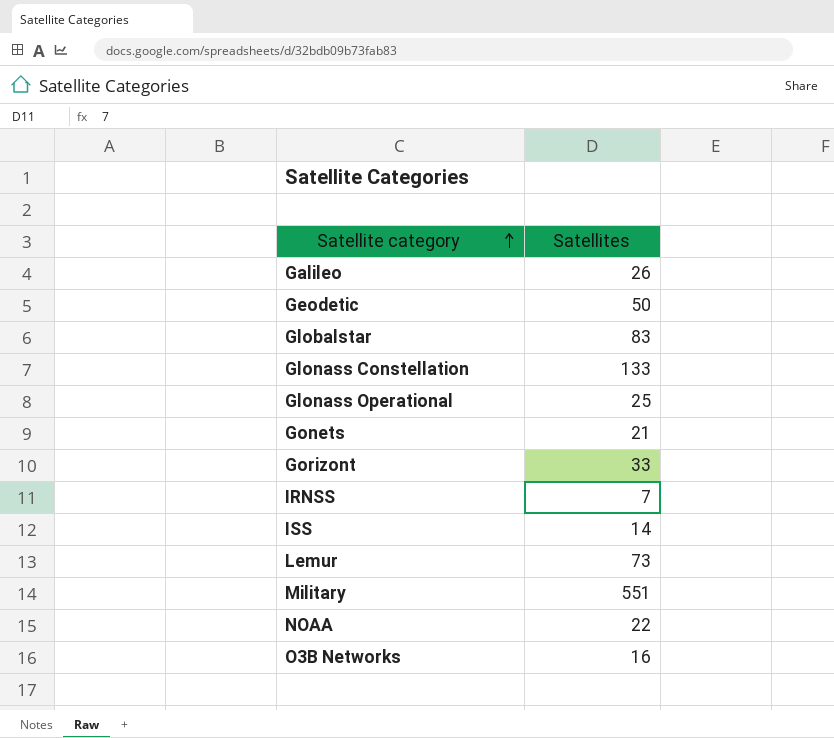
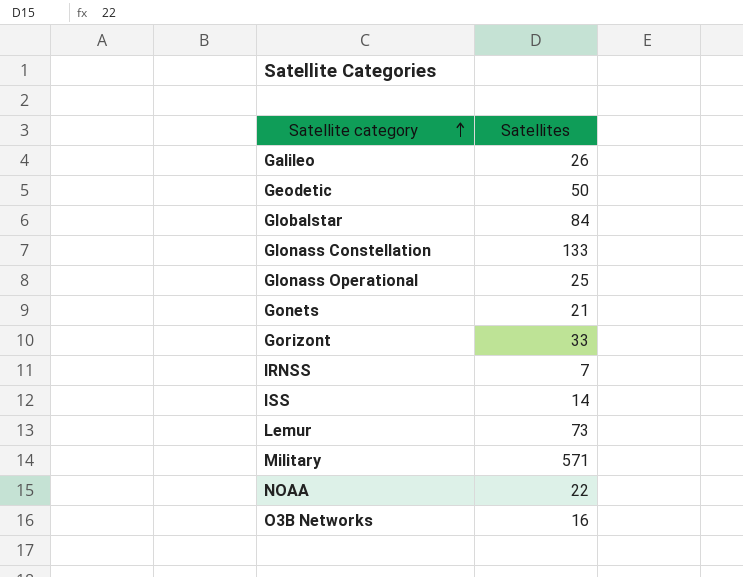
Globalstar | Satellites: 83 -> 84
Military | Satellites: 551 -> 571

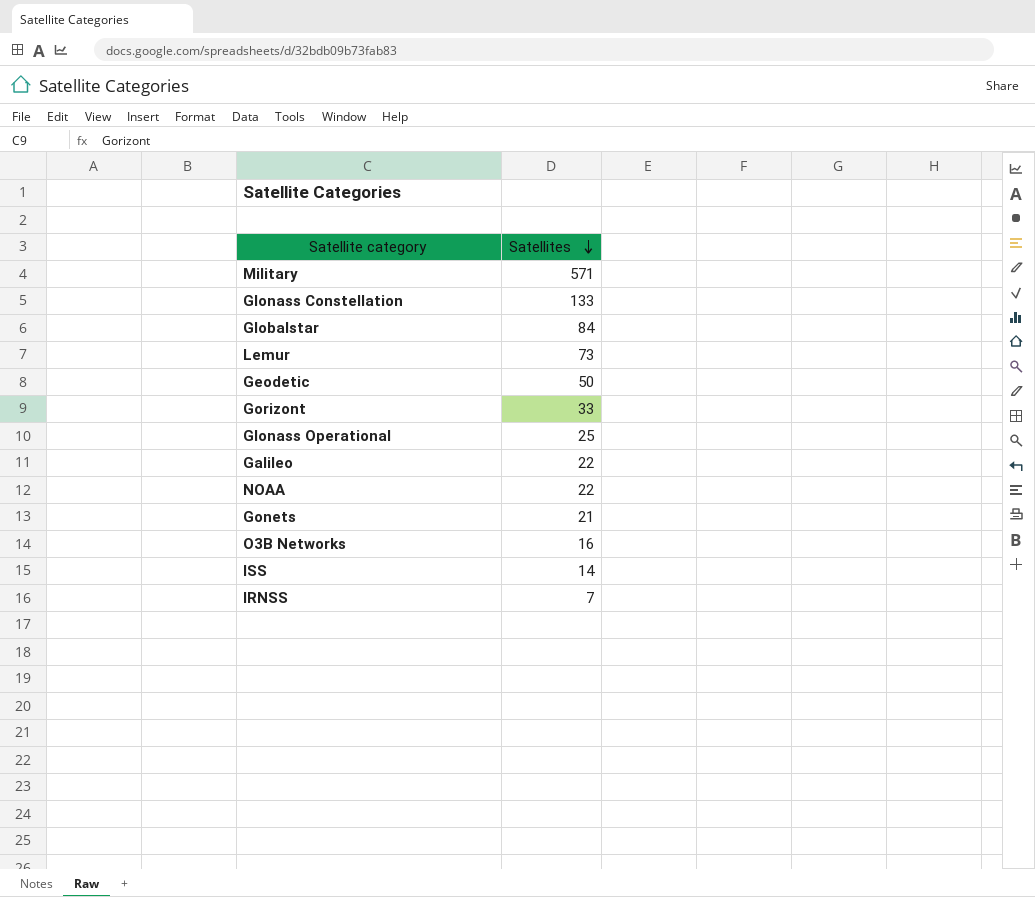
row order: Satellite category ascending -> Satellites descending
Galileo | Satellites: 26 -> 22

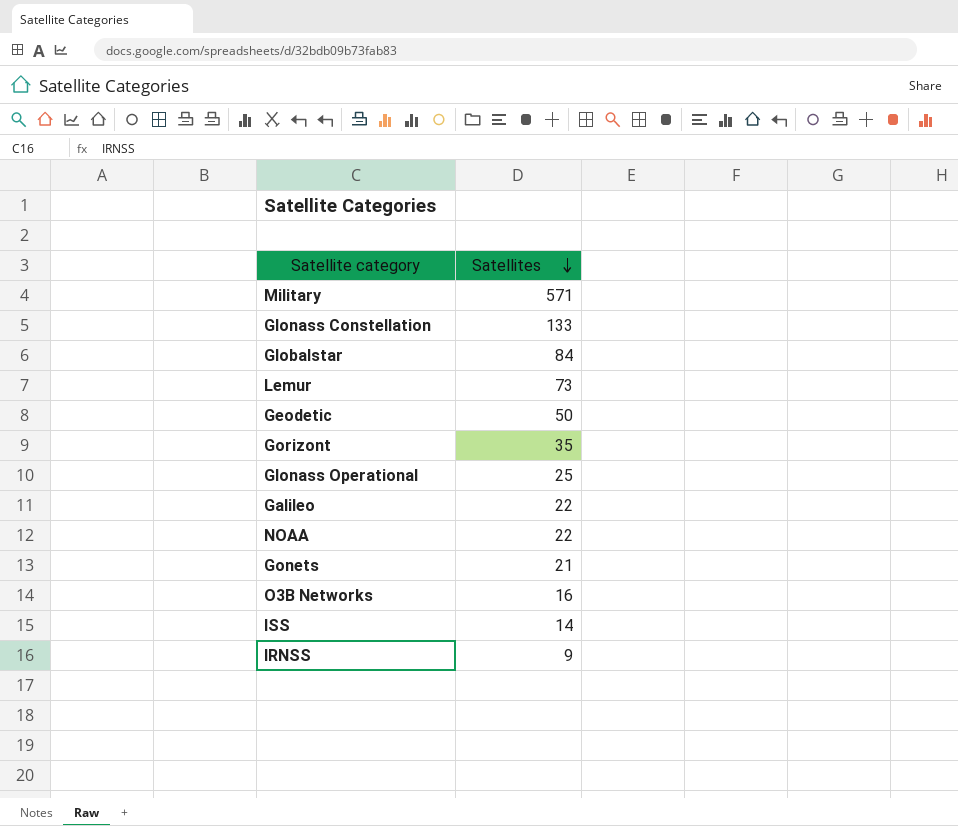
Gorizont | Satellites: 33 -> 35
IRNSS | Satellites: 7 -> 9

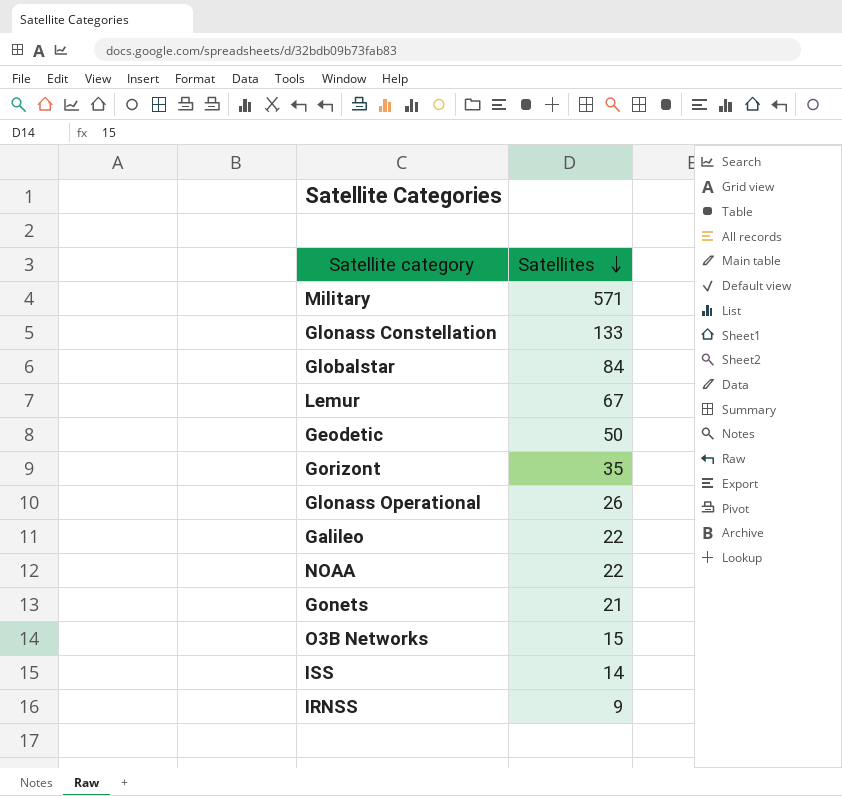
Lemur | Satellites: 73 -> 67
Glonass Operational | Satellites: 25 -> 26
O3B Networks | Satellites: 16 -> 15

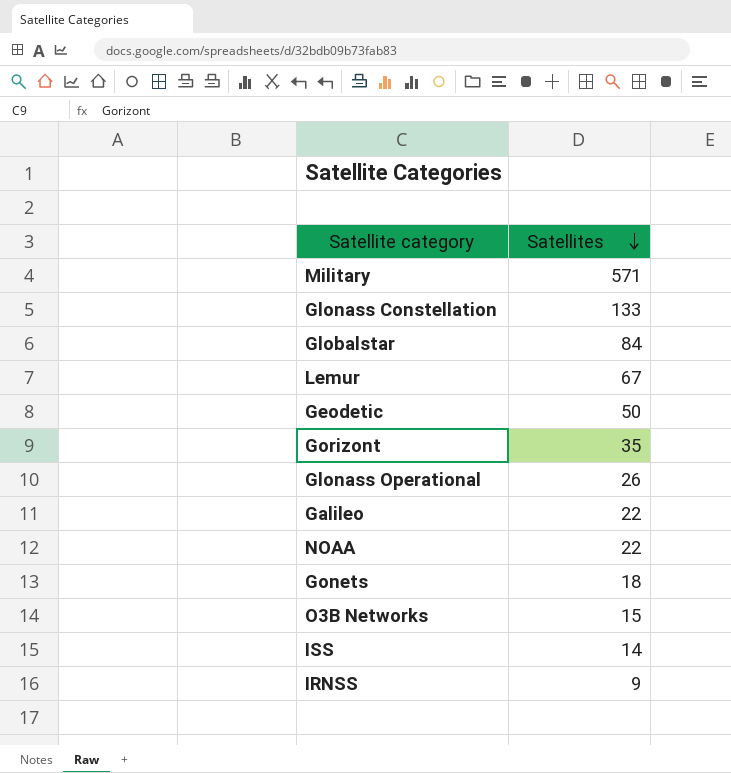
Gonets | Satellites: 21 -> 18

